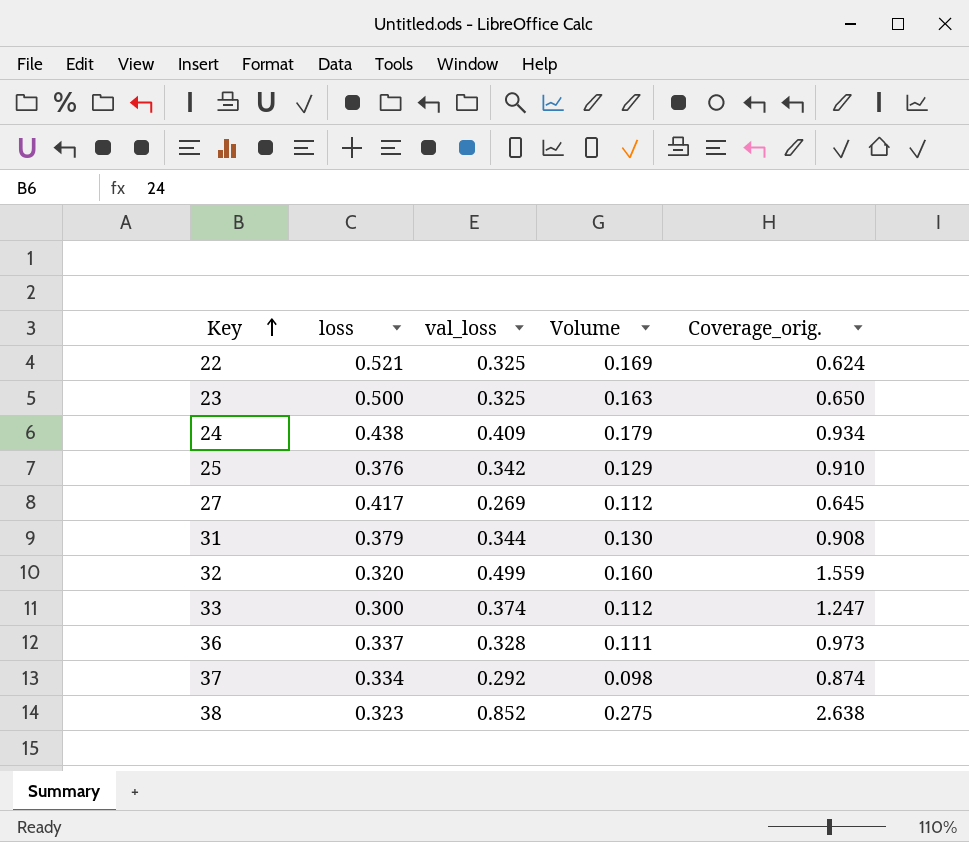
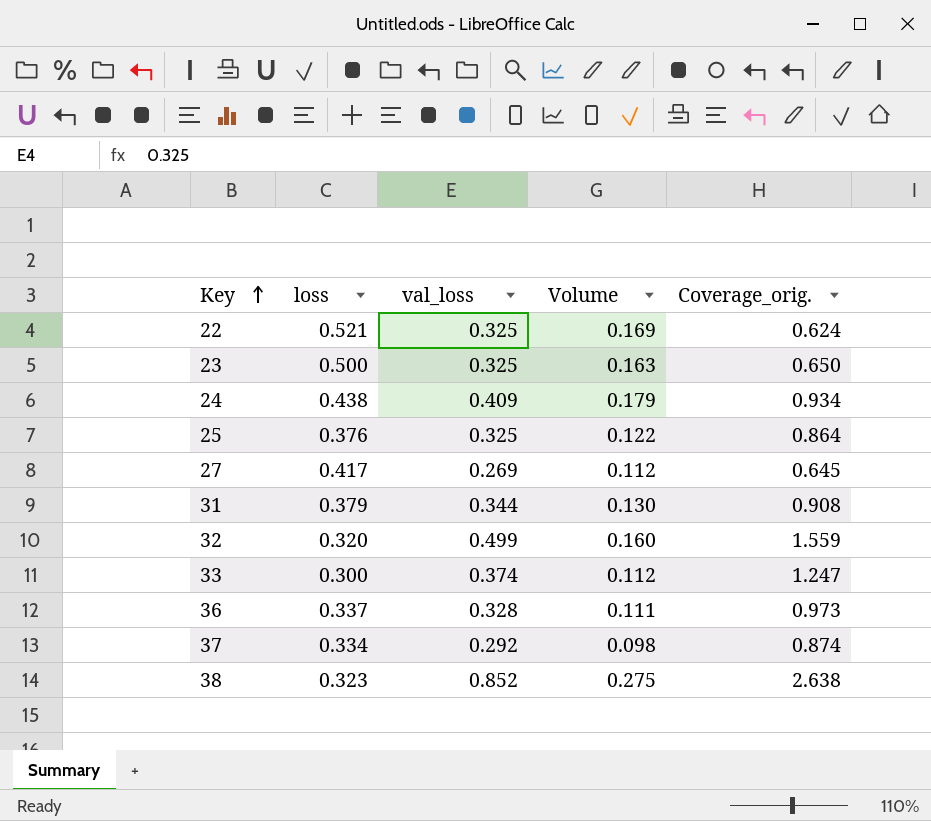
25 | val_loss: 0.342 -> 0.325
25 | Volume: 0.129 -> 0.122
25 | Coverage_orig.: 0.910 -> 0.864

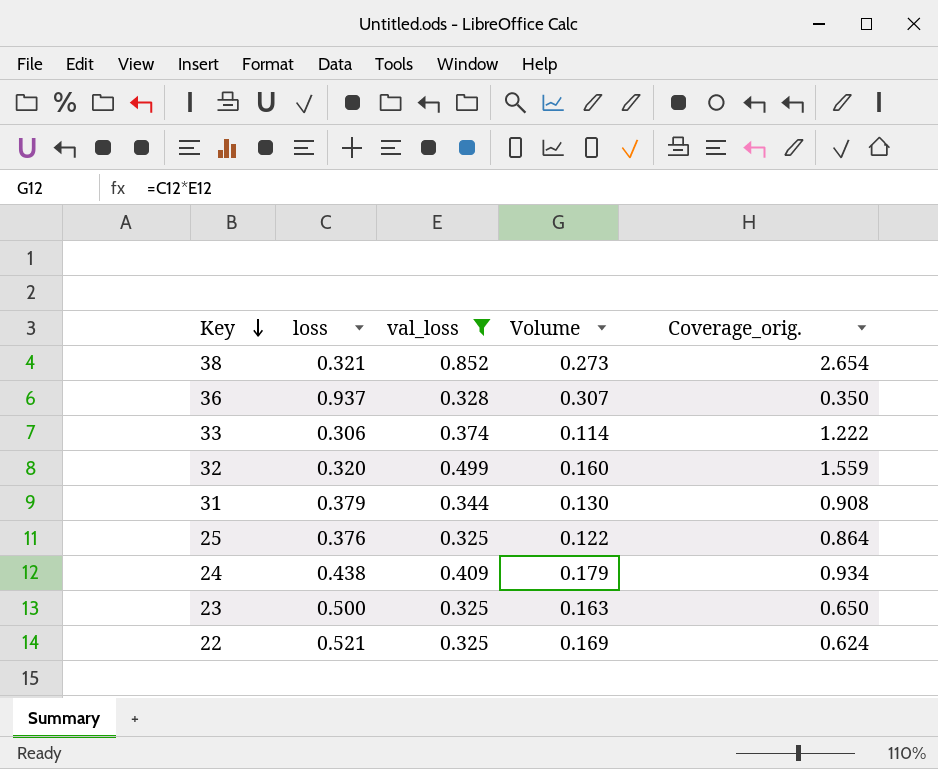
filter: none -> val_loss >= 0.325
row order: Key ascending -> Key descending
38 | loss: 0.323 -> 0.321
38 | Volume: 0.275 -> 0.273
38 | Coverage_orig.: 2.638 -> 2.654
36 | loss: 0.337 -> 0.937
36 | Volume: 0.111 -> 0.307
36 | Coverage_orig.: 0.973 -> 0.350
33 | loss: 0.300 -> 0.306
33 | Volume: 0.112 -> 0.114
33 | Coverage_orig.: 1.247 -> 1.222

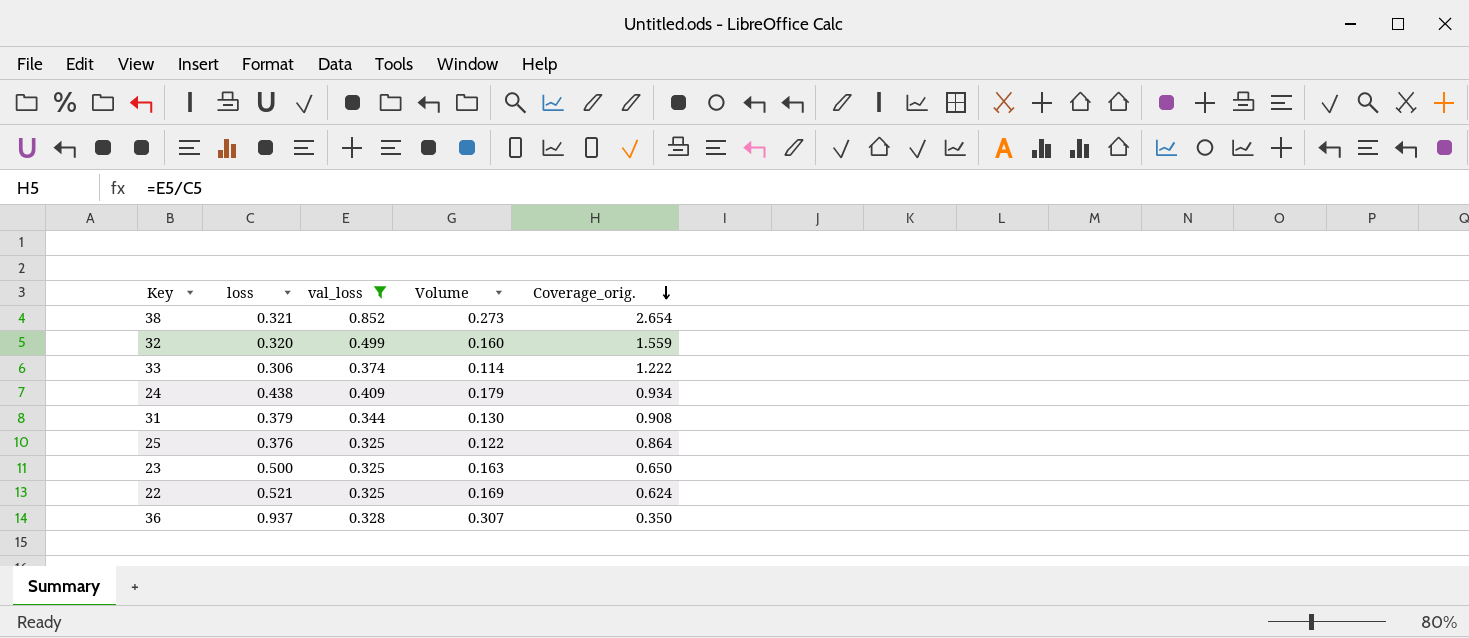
row order: Key descending -> Coverage_orig. descending

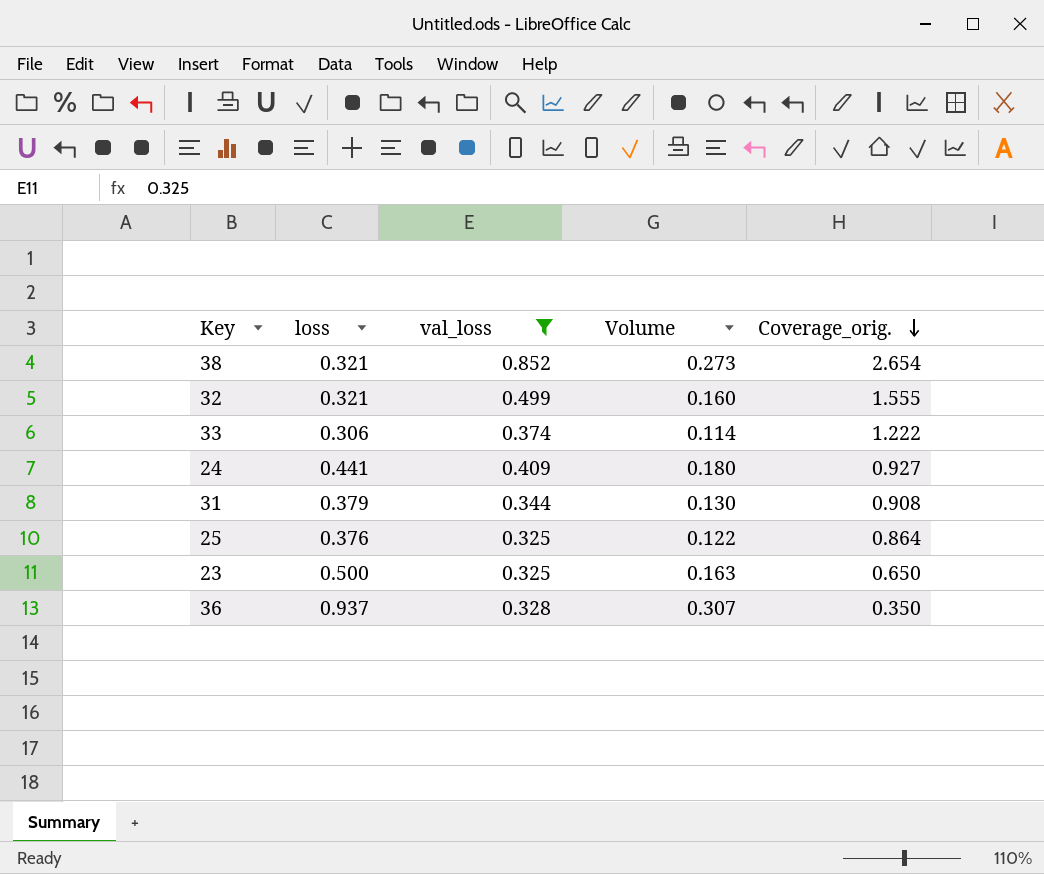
row 22: 0.521 | 0.325 | 0.169 | 0.624 -> none
32 | loss: 0.320 -> 0.321
32 | Coverage_orig.: 1.559 -> 1.555
24 | loss: 0.438 -> 0.441
24 | Volume: 0.179 -> 0.180
24 | Coverage_orig.: 0.934 -> 0.927

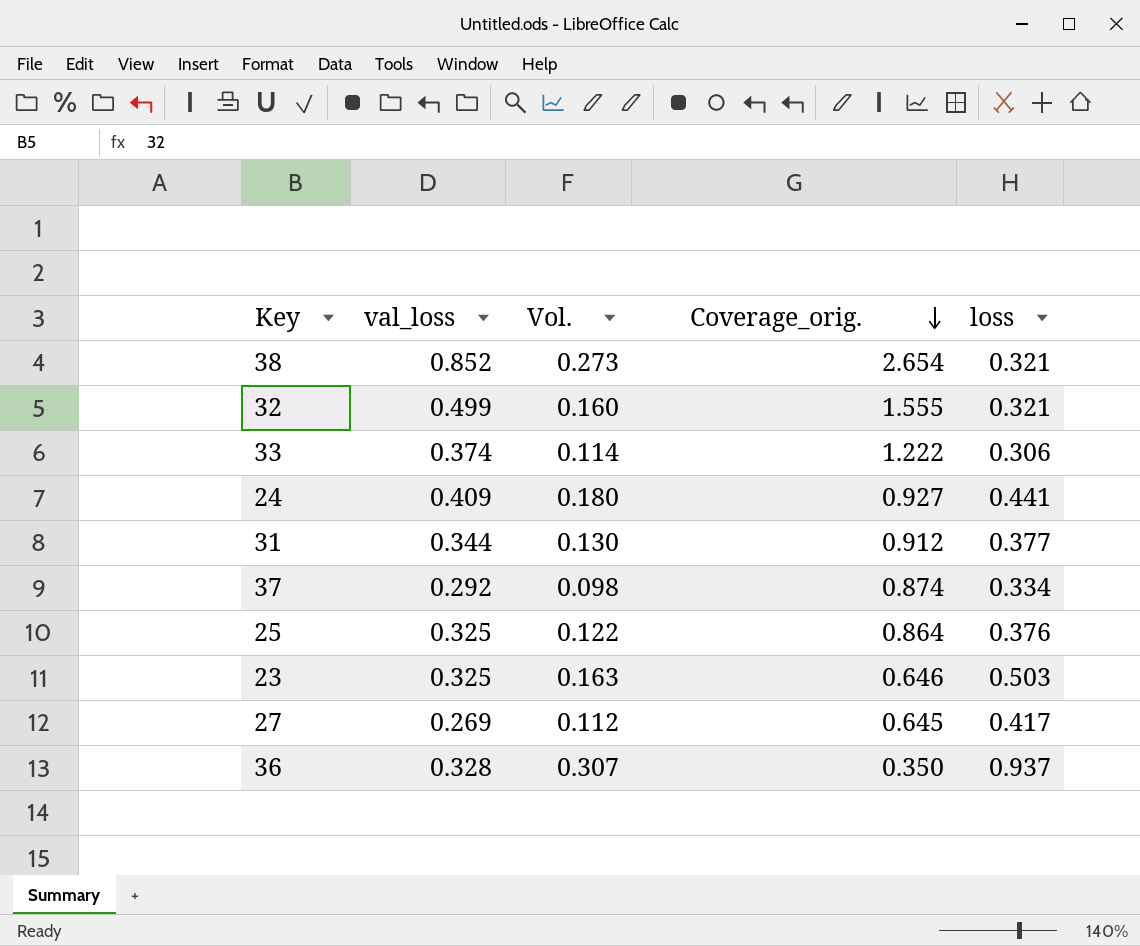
filter: val_loss >= 0.325 -> none
column name: Volume -> Vol.
column loss | position: 2 -> 5
31 | Coverage_orig.: 0.908 -> 0.912
31 | loss: 0.379 -> 0.377
23 | Coverage_orig.: 0.650 -> 0.646
23 | loss: 0.500 -> 0.503

